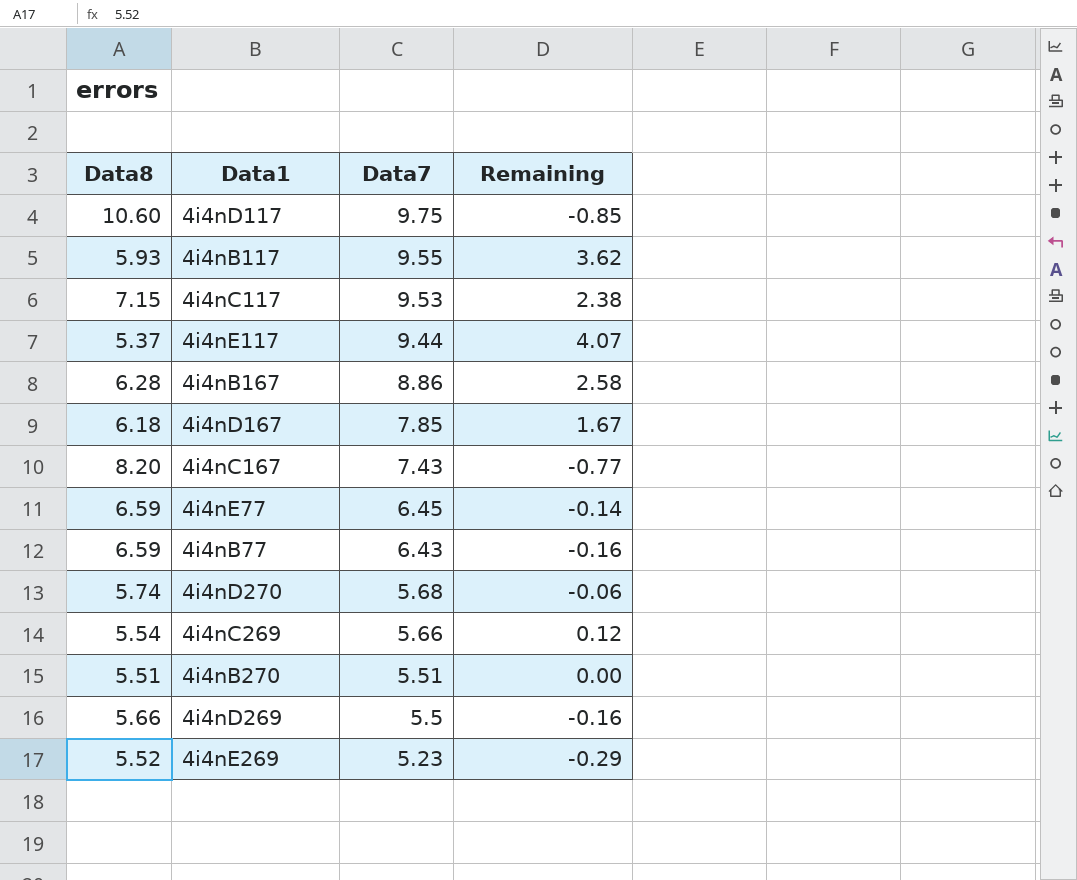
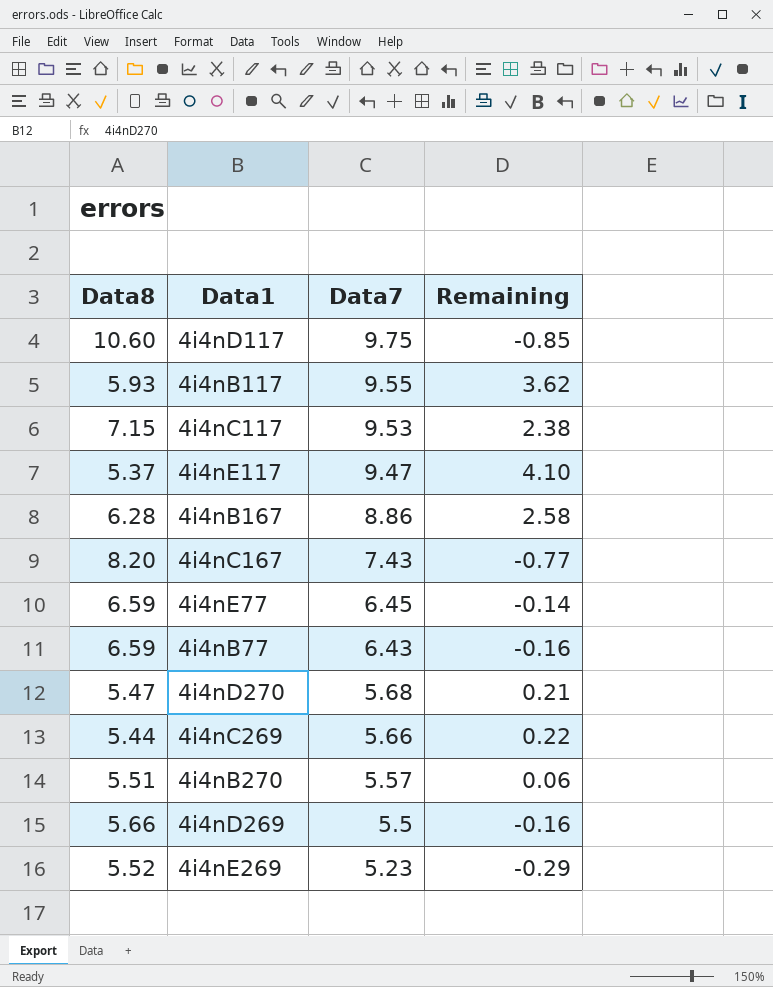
row 4i4nD167: 6.18 | 7.85 | 1.67 -> none
4i4nE117 | Data7: 9.44 -> 9.47
4i4nE117 | Remaining: 4.07 -> 4.10
4i4nD270 | Data8: 5.74 -> 5.47
4i4nD270 | Remaining: -0.06 -> 0.21
4i4nC269 | Data8: 5.54 -> 5.44
4i4nC269 | Remaining: 0.12 -> 0.22
4i4nB270 | Data7: 5.51 -> 5.57
4i4nB270 | Remaining: 0.00 -> 0.06

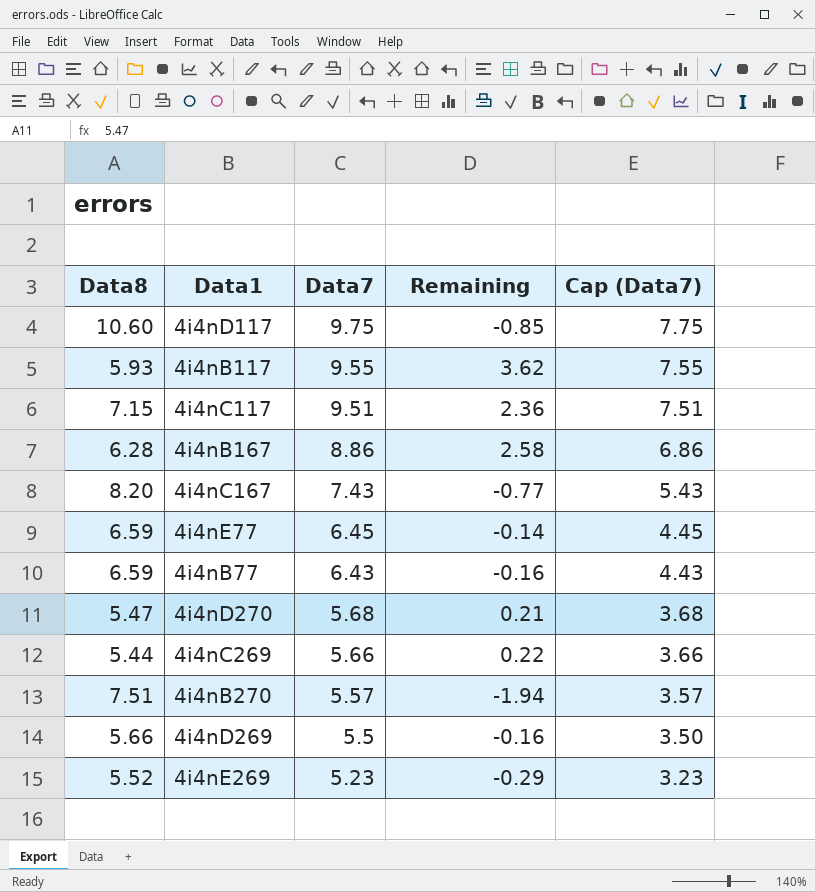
column Cap (Data7) | formula: none -> [Data7] - 2
row 4i4nE117: 5.37 | 9.47 | 4.10 -> none
4i4nC117 | Data7: 9.53 -> 9.51
4i4nC117 | Remaining: 2.38 -> 2.36
4i4nB270 | Data8: 5.51 -> 7.51
4i4nB270 | Remaining: 0.06 -> -1.94

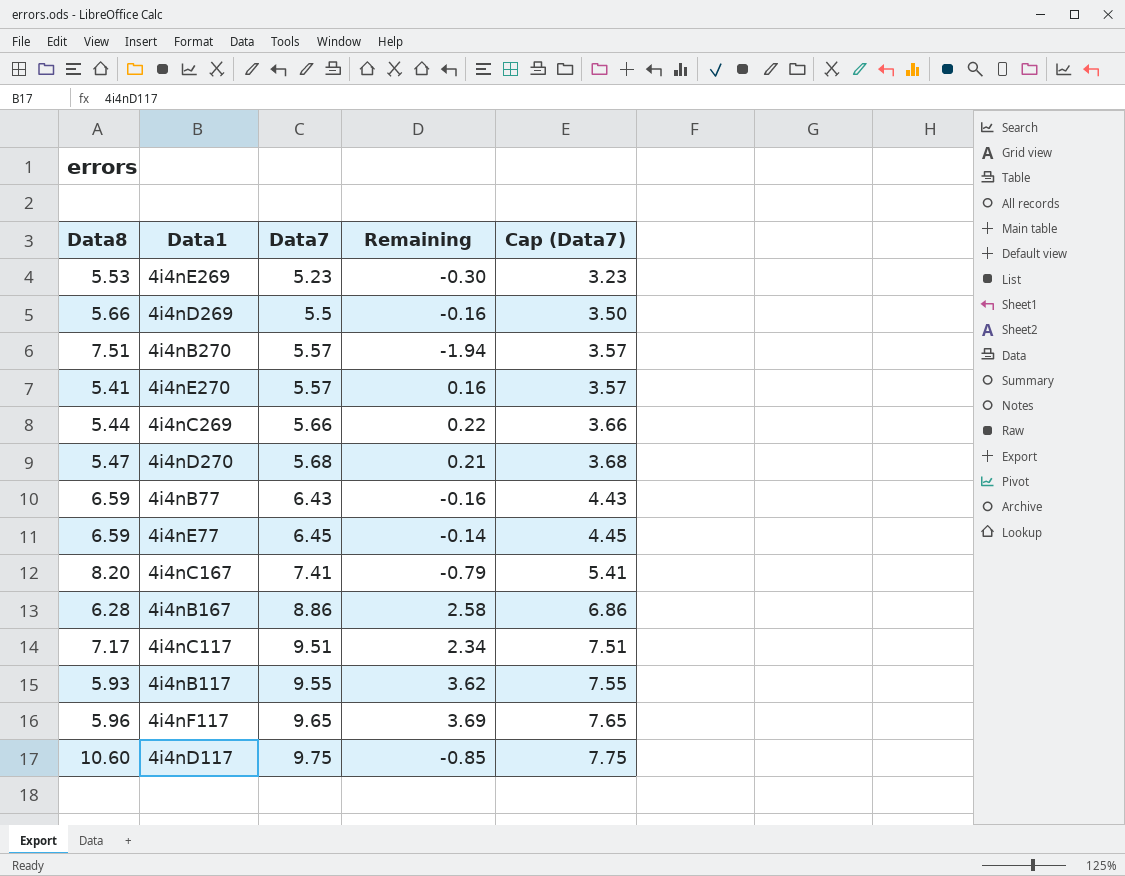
row order: Data7 descending -> Data7 ascending
4i4nE269 | Data8: 5.52 -> 5.53
4i4nE269 | Remaining: -0.29 -> -0.30
row 4i4nE270: none -> 5.41 | 5.57 | 0.16 | 3.57
4i4nC167 | Data7: 7.43 -> 7.41
4i4nC167 | Remaining: -0.77 -> -0.79
4i4nC167 | Cap (Data7): 5.43 -> 5.41
4i4nC117 | Data8: 7.15 -> 7.17
4i4nC117 | Remaining: 2.36 -> 2.34
row 4i4nF117: none -> 5.96 | 9.65 | 3.69 | 7.65

